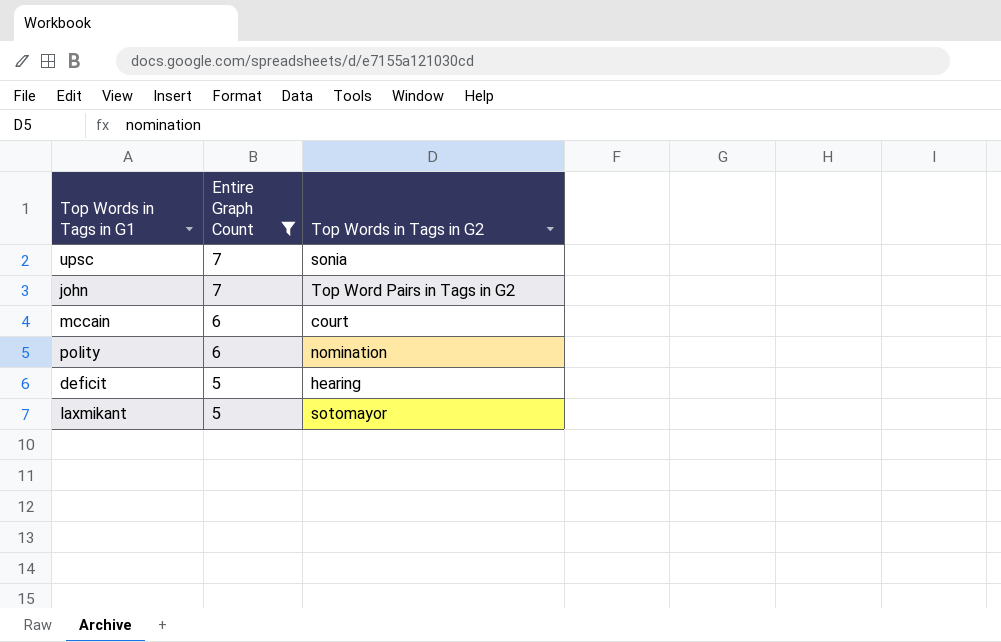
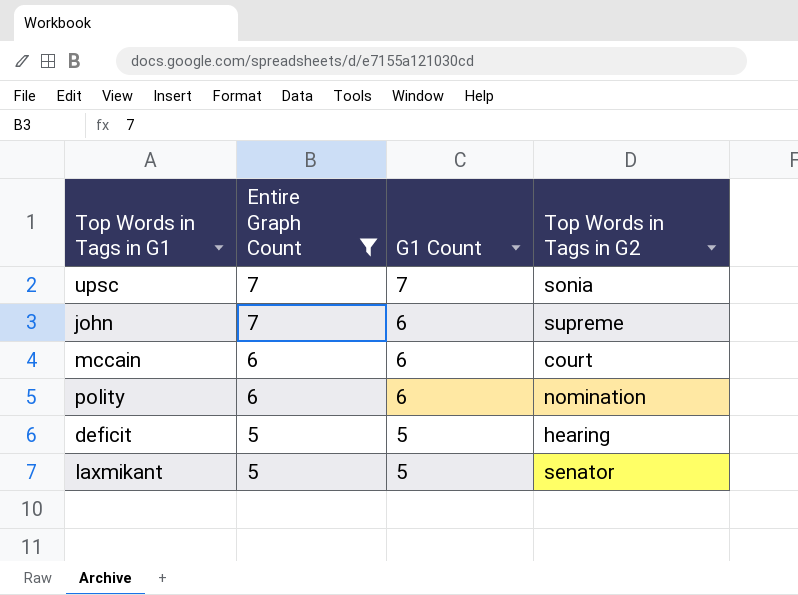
column G1 Count | position: none -> 3
john | Top Words in Tags in G2: Top Word Pairs in Tags in G2 -> supreme
laxmikant | Top Words in Tags in G2: sotomayor -> senator

